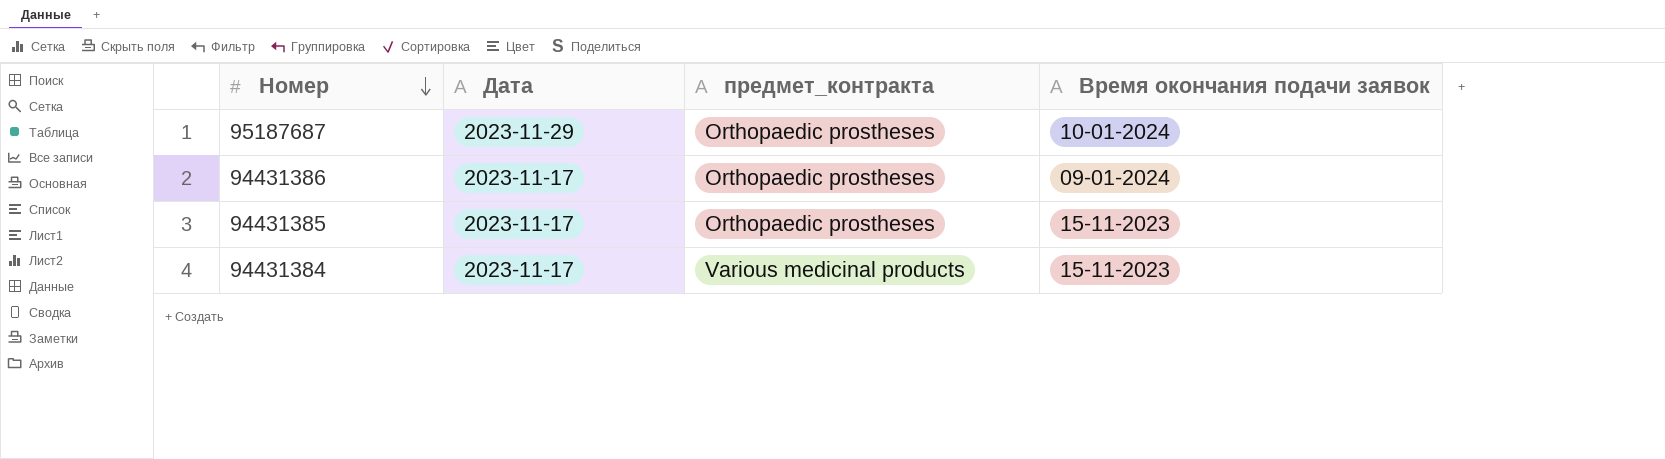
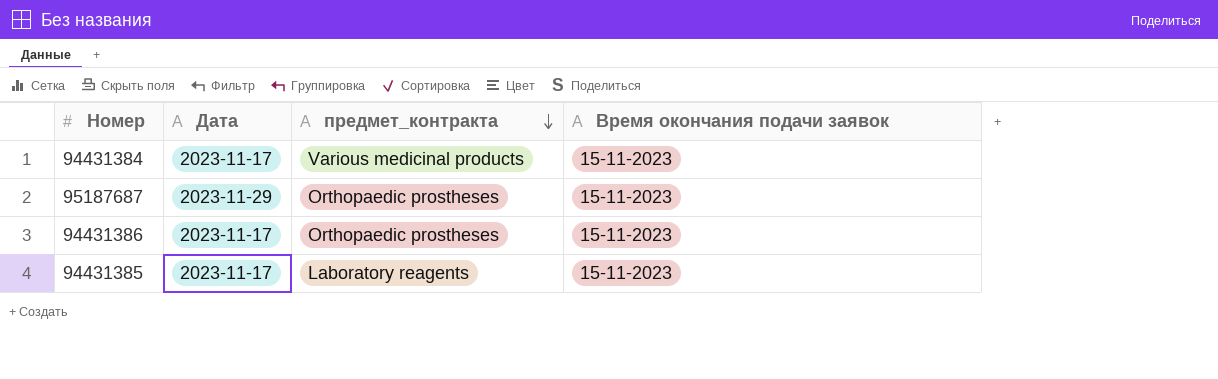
row order: Номер descending -> предмет_контракта descending
95187687 | Время окончания подачи заявок: 10-01-2024 -> 15-11-2023
94431386 | Время окончания подачи заявок: 09-01-2024 -> 15-11-2023
94431385 | предмет_контракта: Orthopaedic prostheses -> Laboratory reagents

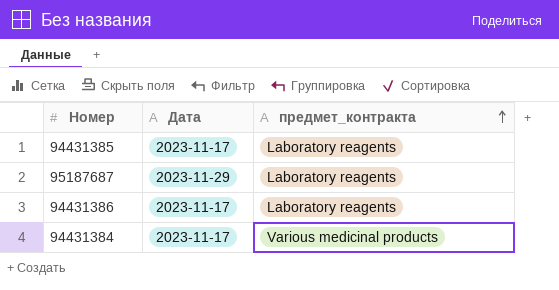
row order: предмет_контракта descending -> предмет_контракта ascending
column Время окончания подачи заявок | position: 4 -> none
95187687 | предмет_контракта: Orthopaedic prostheses -> Laboratory reagents
94431386 | предмет_контракта: Orthopaedic prostheses -> Laboratory reagents

